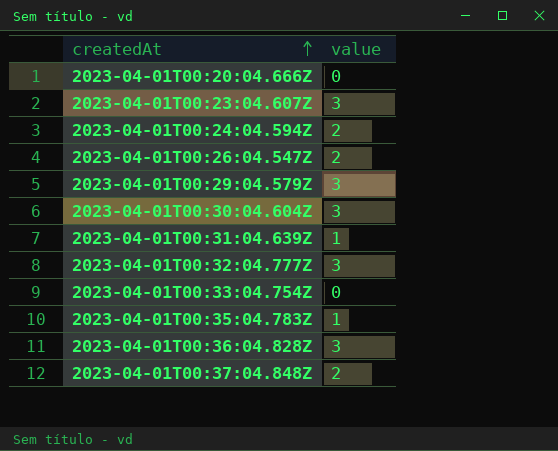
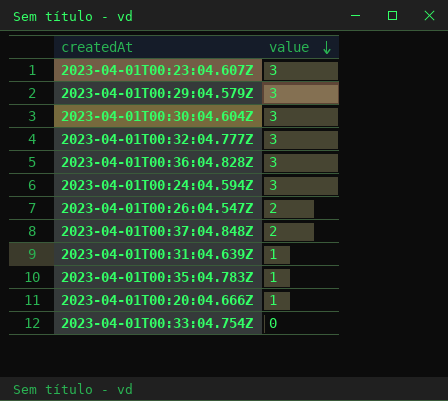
row order: createdAt ascending -> value descending
2023-04-01T00:24:04.594Z | value: 2 -> 3
2023-04-01T00:20:04.666Z | value: 0 -> 1

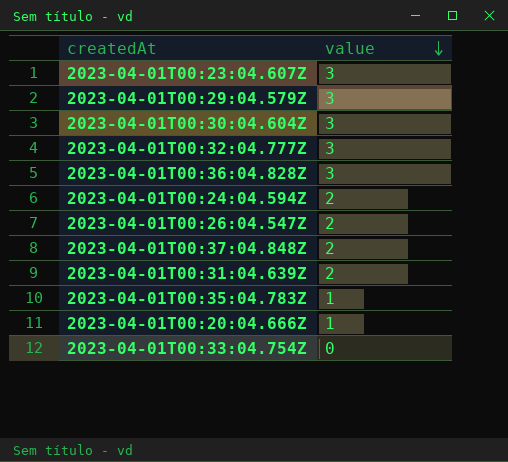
2023-04-01T00:24:04.594Z | value: 3 -> 2
2023-04-01T00:31:04.639Z | value: 1 -> 2

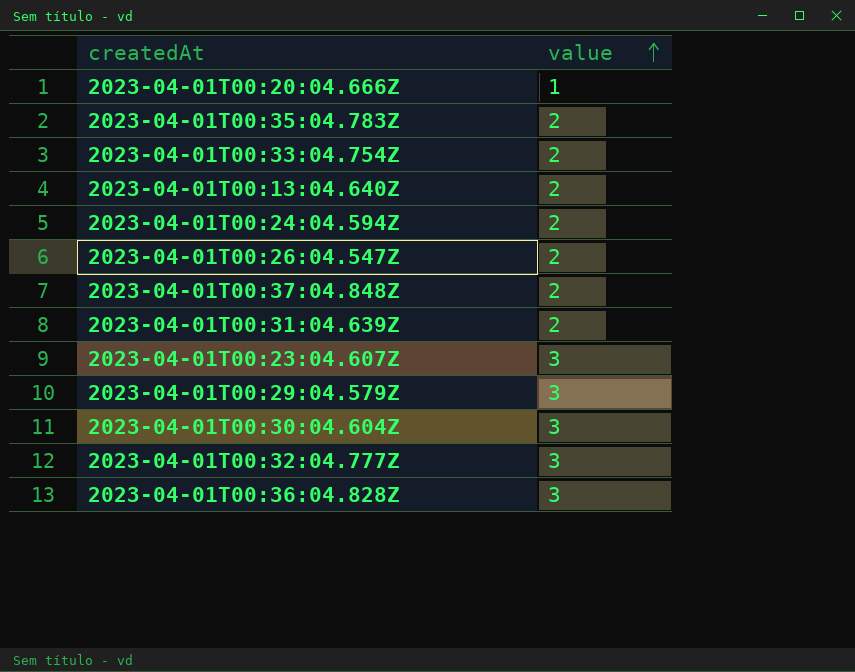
row order: value descending -> value ascending
2023-04-01T00:35:04.783Z | value: 1 -> 2
2023-04-01T00:33:04.754Z | value: 0 -> 2
row 2023-04-01T00:13:04.640Z: none -> 2

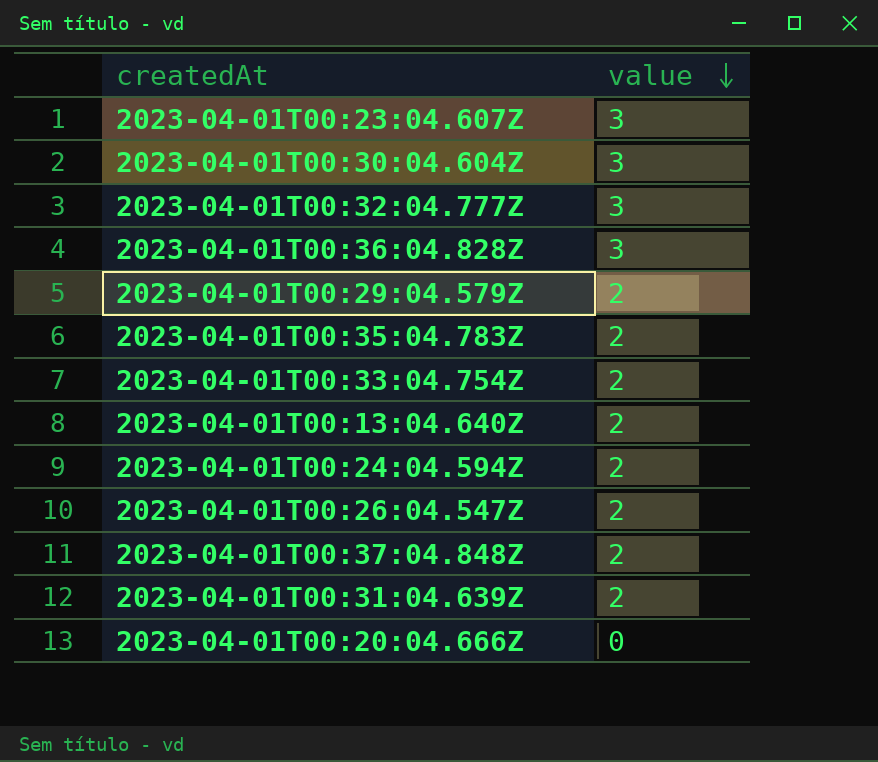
row order: value ascending -> value descending
2023-04-01T00:29:04.579Z | value: 3 -> 2
2023-04-01T00:20:04.666Z | value: 1 -> 0

